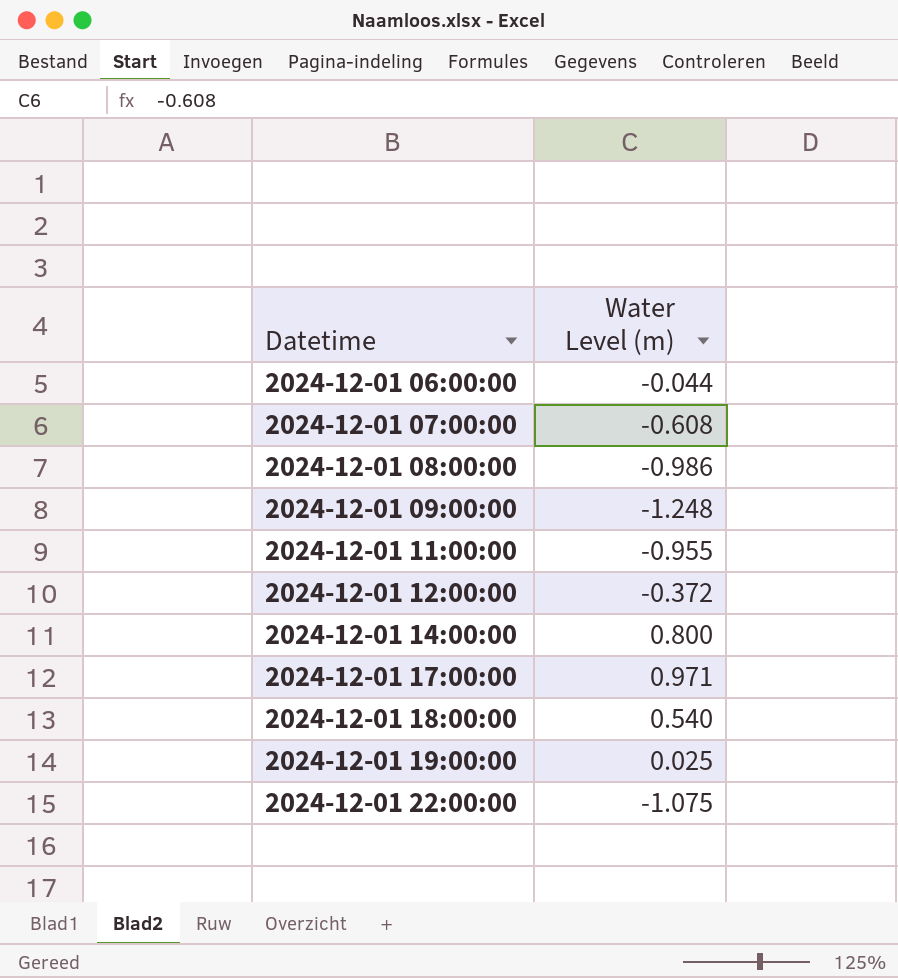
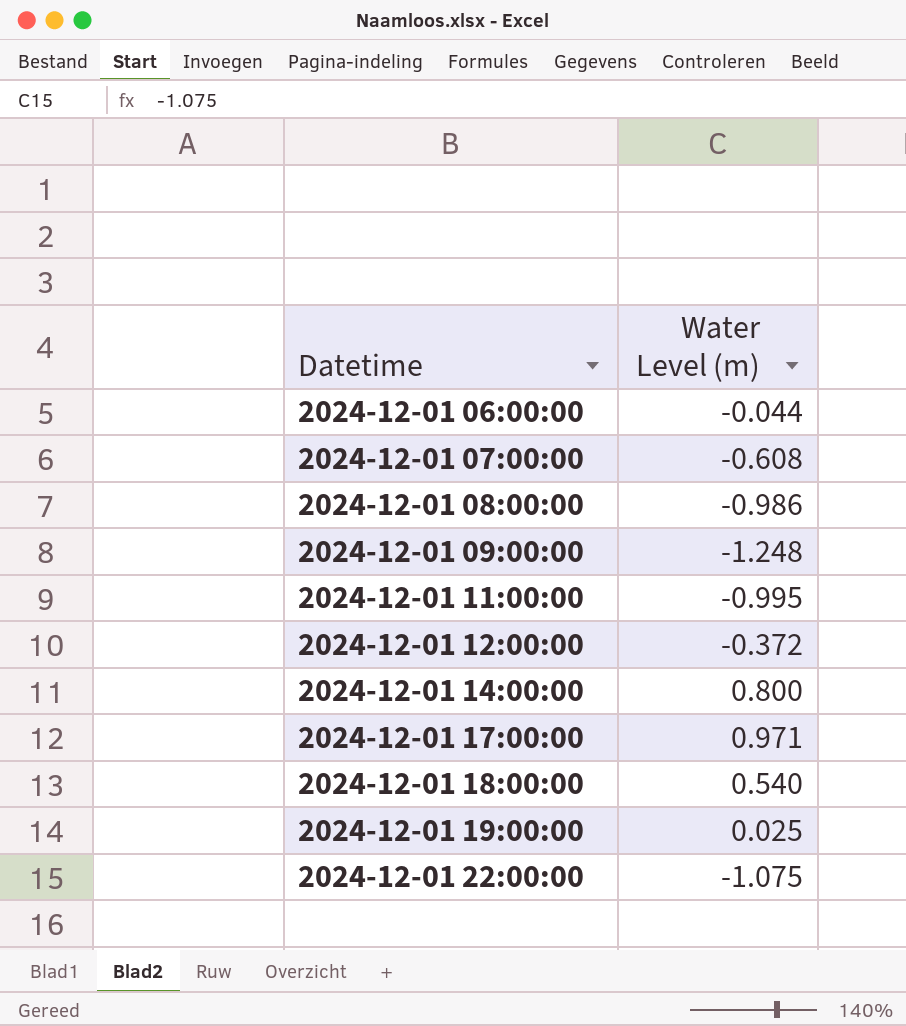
2024-12-01 11:00:00 | Water Level (m): -0.955 -> -0.995

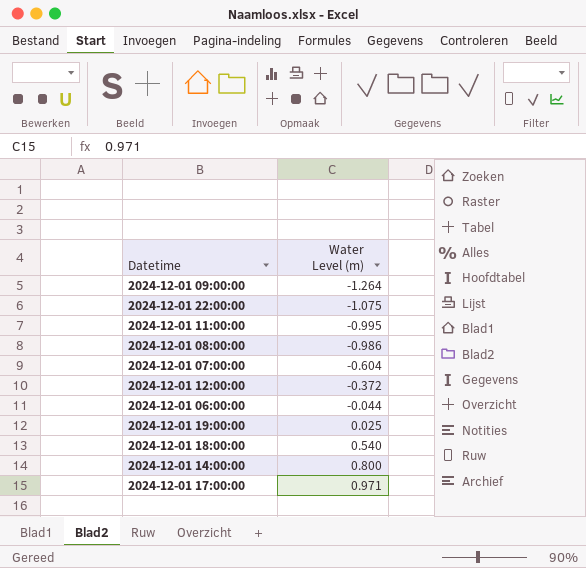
row order: Datetime ascending -> Water Level (m) ascending
2024-12-01 09:00:00 | Water Level (m): -1.248 -> -1.264
2024-12-01 07:00:00 | Water Level (m): -0.608 -> -0.604

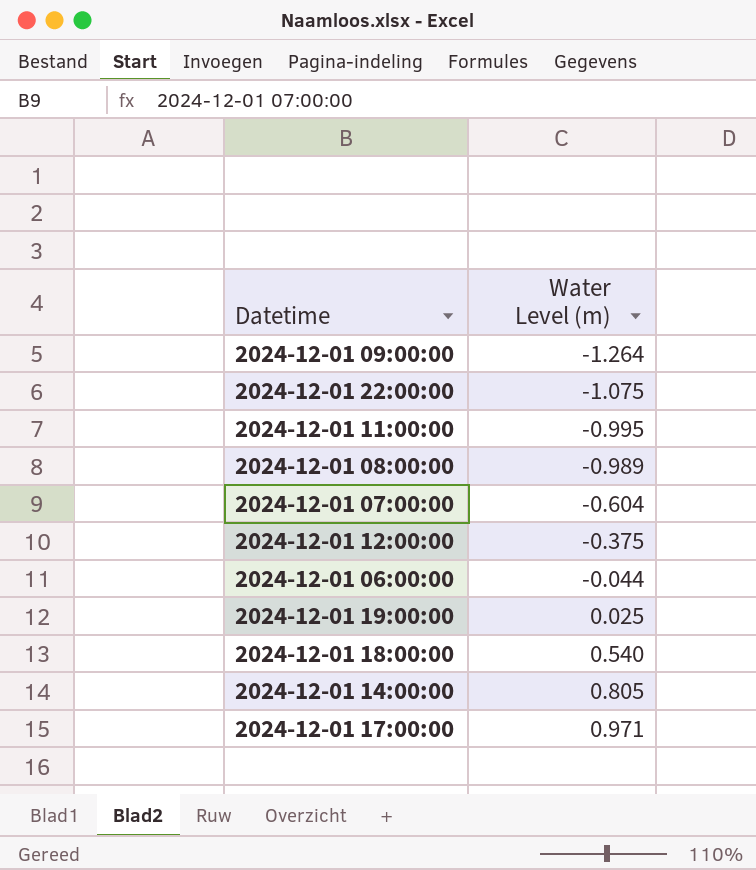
2024-12-01 08:00:00 | Water Level (m): -0.986 -> -0.989
2024-12-01 12:00:00 | Water Level (m): -0.372 -> -0.375
2024-12-01 14:00:00 | Water Level (m): 0.800 -> 0.805

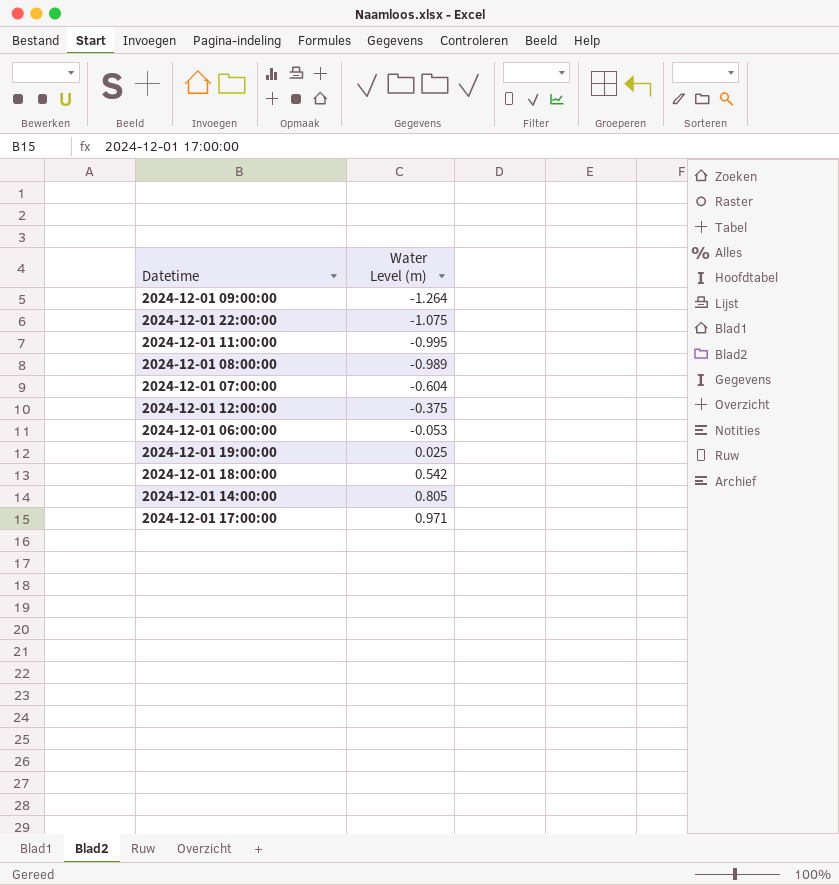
2024-12-01 06:00:00 | Water Level (m): -0.044 -> -0.053
2024-12-01 18:00:00 | Water Level (m): 0.540 -> 0.542

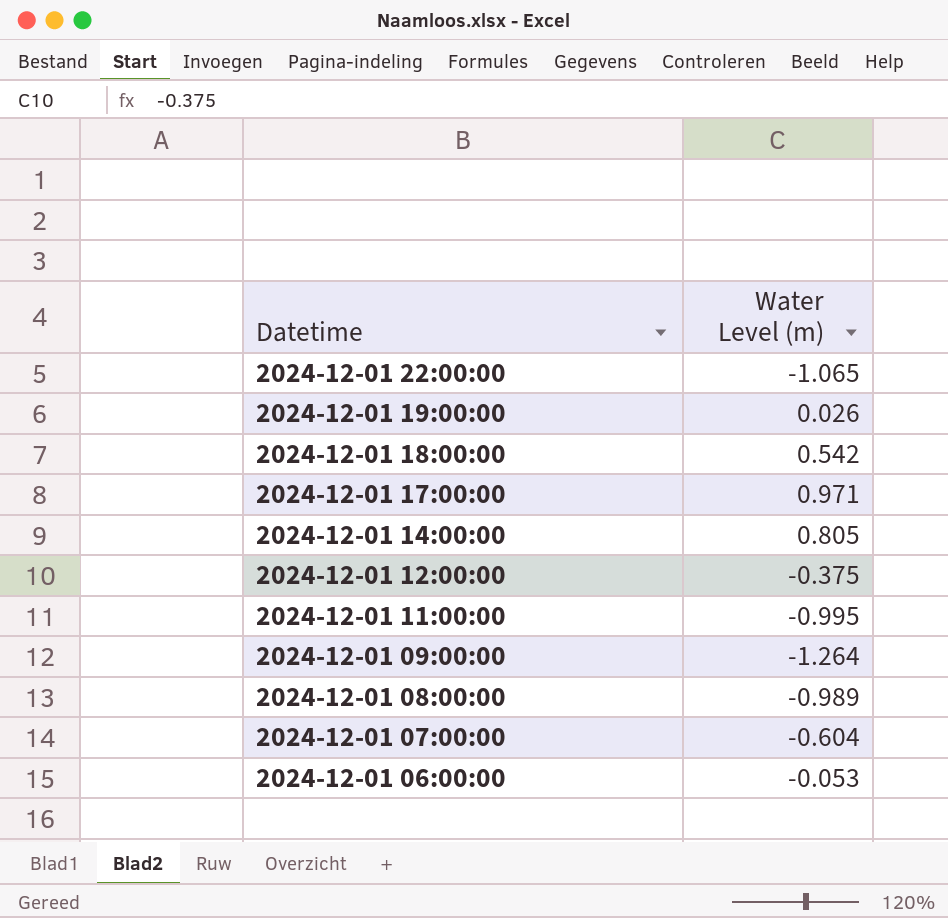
row order: Water Level (m) ascending -> Datetime descending
2024-12-01 22:00:00 | Water Level (m): -1.075 -> -1.065
2024-12-01 19:00:00 | Water Level (m): 0.025 -> 0.026

